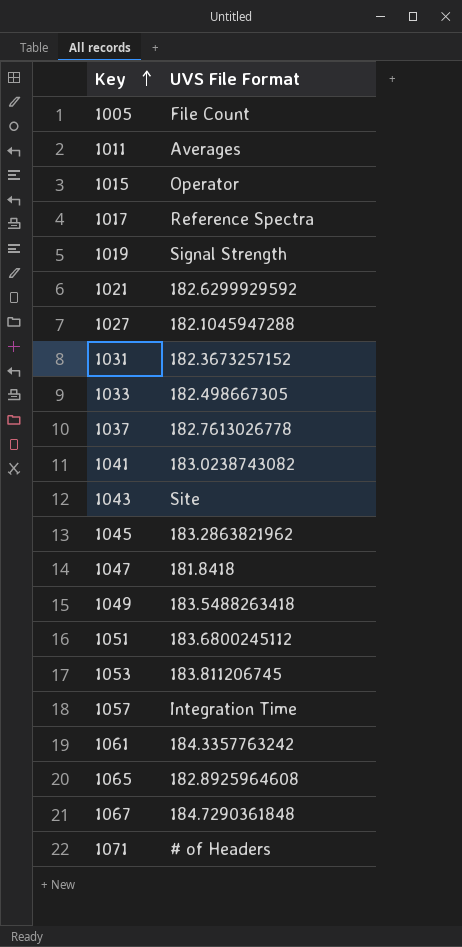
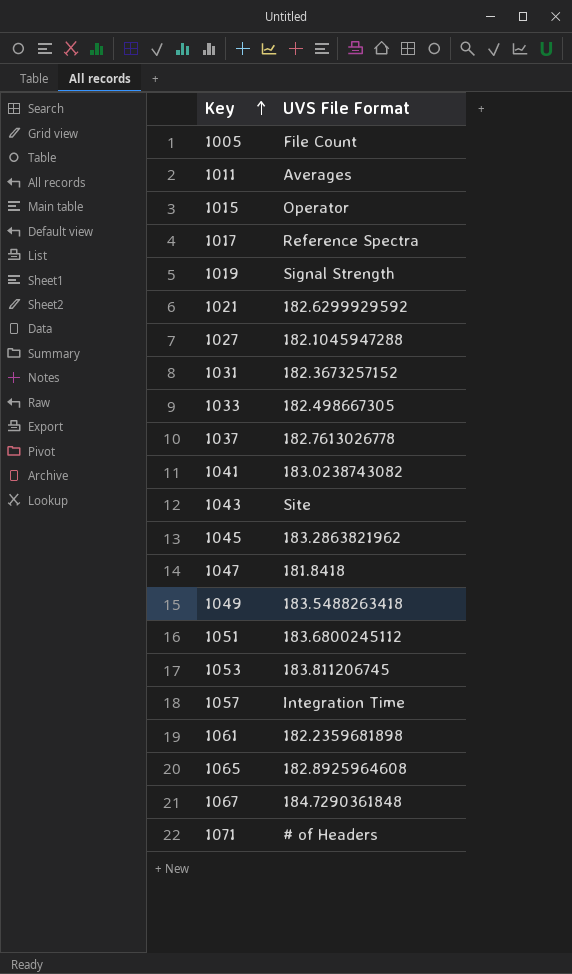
1061 | UVS File Format: 184.3357763242 -> 182.2359681898

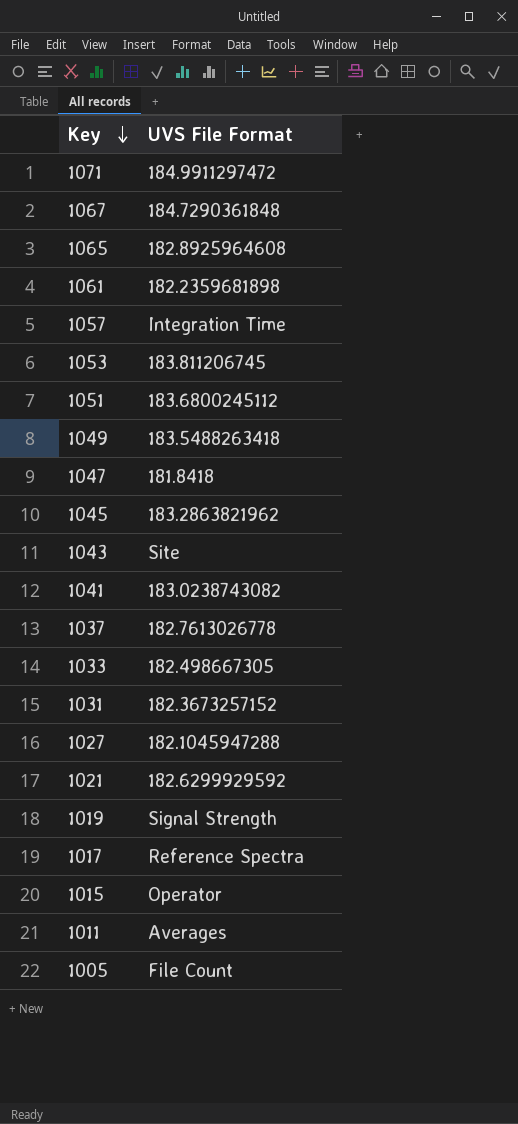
row order: Key ascending -> Key descending
1071 | UVS File Format: # of Headers -> 184.9911297472

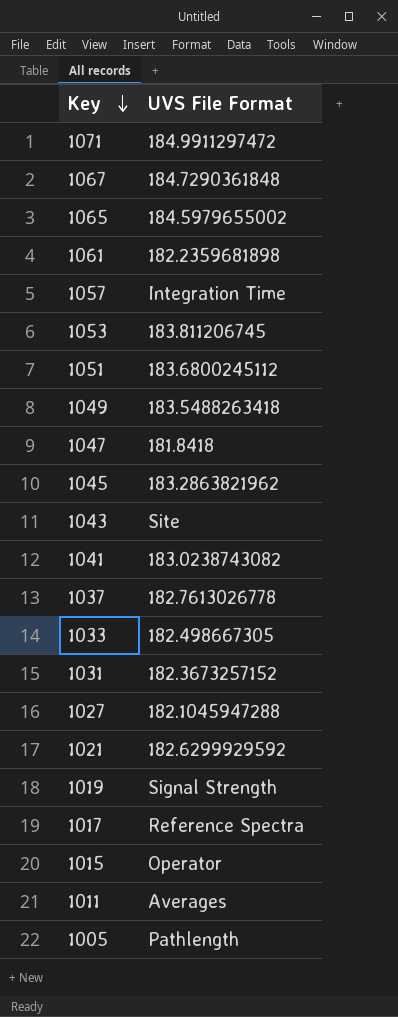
1065 | UVS File Format: 182.8925964608 -> 184.5979655002
1005 | UVS File Format: File Count -> Pathlength

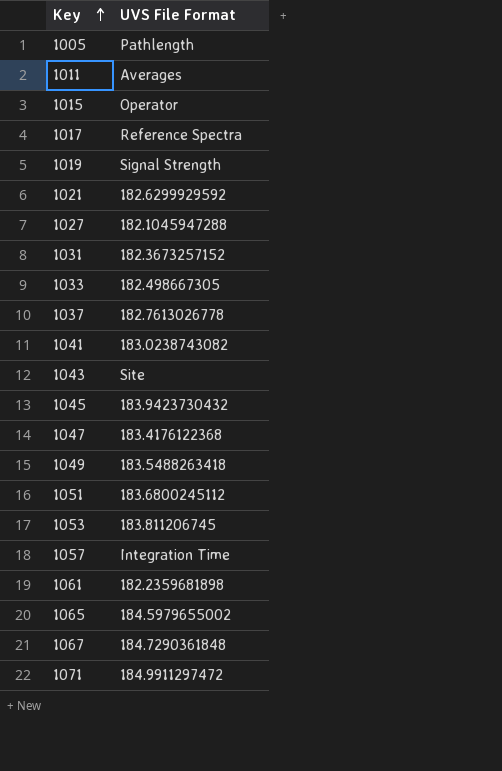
row order: Key descending -> Key ascending
1045 | UVS File Format: 183.2863821962 -> 183.9423730432
1047 | UVS File Format: 181.8418 -> 183.4176122368

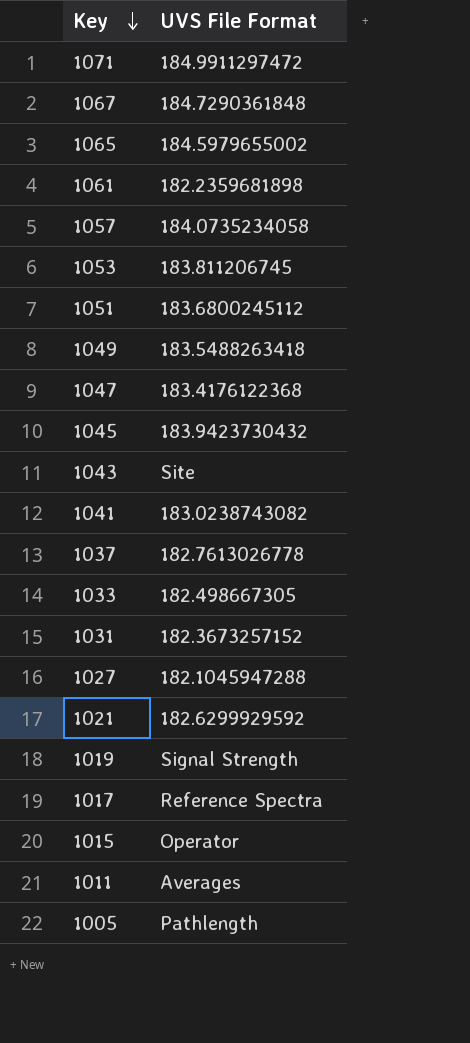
row order: Key ascending -> Key descending
1057 | UVS File Format: Integration Time -> 184.0735234058

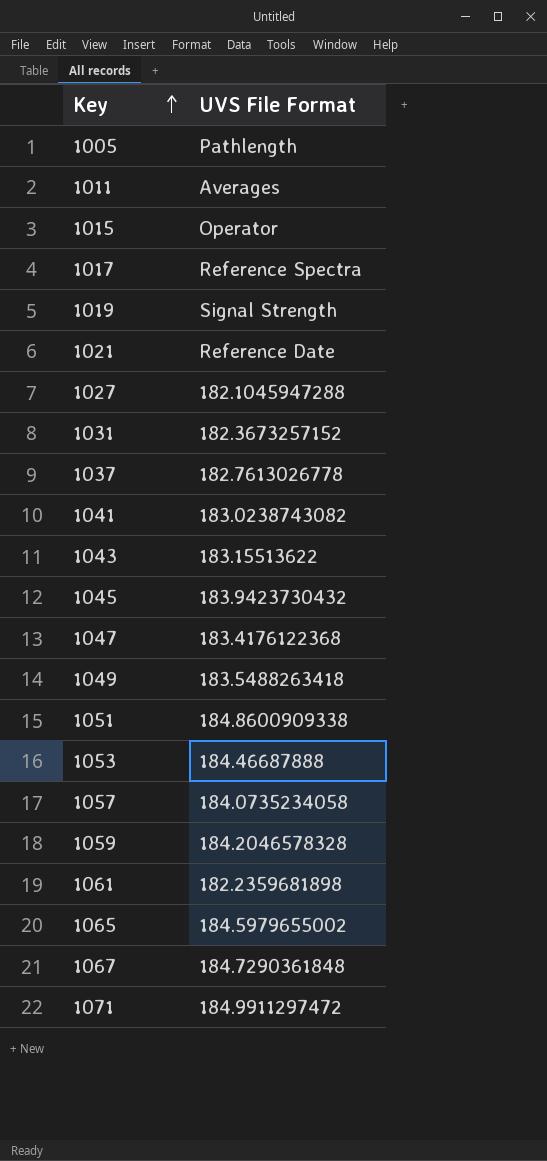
row order: Key descending -> Key ascending
row 1033: 182.498667305 -> none
1021 | UVS File Format: 182.6299929592 -> Reference Date
1043 | UVS File Format: Site -> 183.15513622
1051 | UVS File Format: 183.6800245112 -> 184.8600909338
1053 | UVS File Format: 183.811206745 -> 184.46687888
row 1059: none -> 184.2046578328

